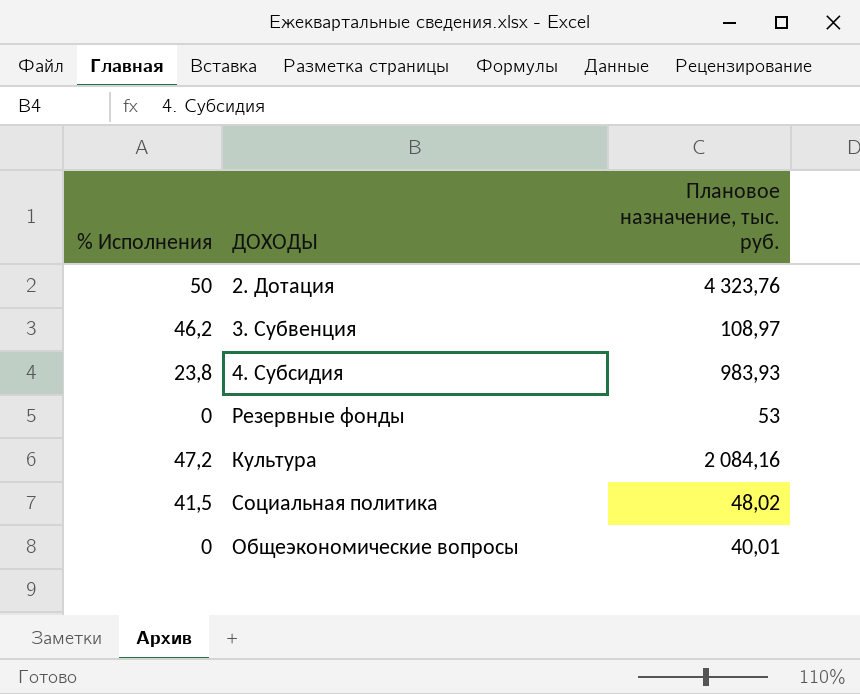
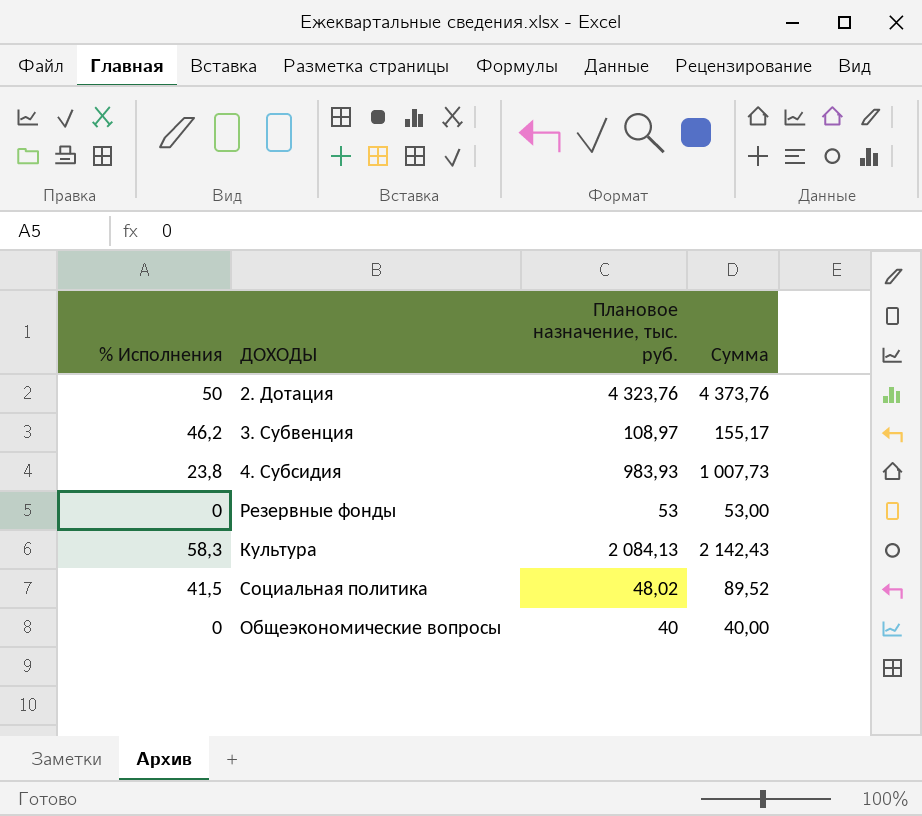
column Сумма | formula: none -> [% Исполнения] + [Плановое назначение, тыс. руб.]
Культура | % Исполнения: 47,2 -> 58,3
Культура | Плановое назначение, тыс. руб.: 2 084,16 -> 2 084,13
Общеэкономические вопросы | Плановое назначение, тыс. руб.: 40,01 -> 40

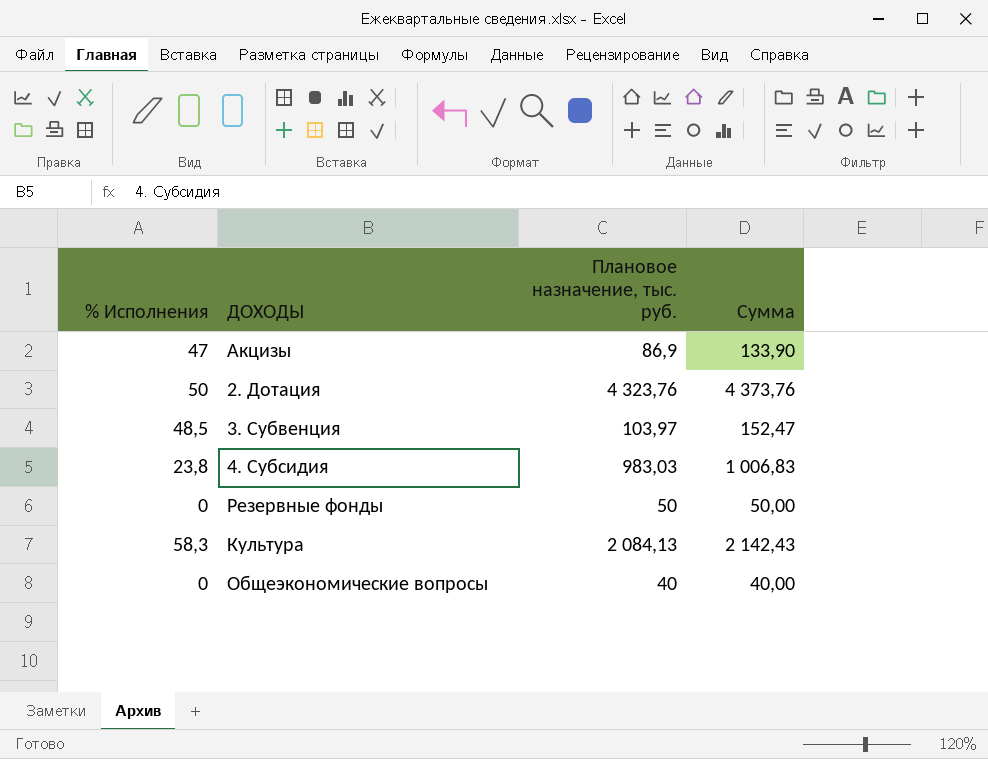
row Социальная политика: 41,5 | 48,02 | 89,52 -> none
row Акцизы: none -> 47 | 86,9 | 133,90
3. Субвенция | % Исполнения: 46,2 -> 48,5
3. Субвенция | Плановое назначение, тыс. руб.: 108,97 -> 103,97
3. Субвенция | Сумма: 155,17 -> 152,47
4. Субсидия | Плановое назначение, тыс. руб.: 983,93 -> 983,03
4. Субсидия | Сумма: 1 007,73 -> 1 006,83
Резервные фонды | Плановое назначение, тыс. руб.: 53 -> 50
Резервные фонды | Сумма: 53,00 -> 50,00

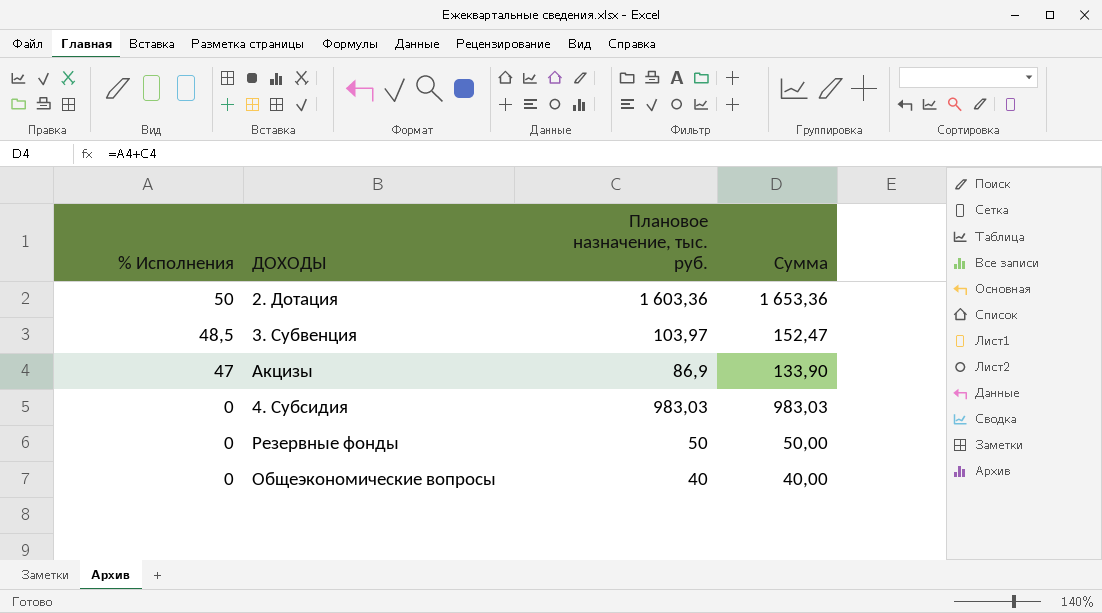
row order: none -> % Исполнения descending
row Культура: 58,3 | 2 084,13 | 2 142,43 -> none
2. Дотация | Плановое назначение, тыс. руб.: 4 323,76 -> 1 603,36
2. Дотация | Сумма: 4 373,76 -> 1 653,36
4. Субсидия | % Исполнения: 23,8 -> 0
4. Субсидия | Сумма: 1 006,83 -> 983,03

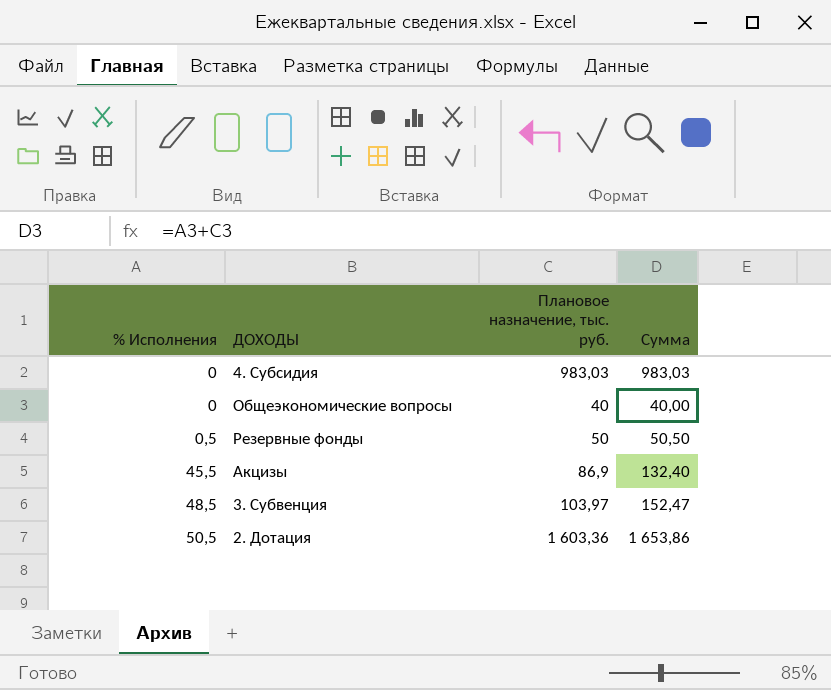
row order: % Исполнения descending -> % Исполнения ascending
Резервные фонды | % Исполнения: 0 -> 0,5
Резервные фонды | Сумма: 50,00 -> 50,50
Акцизы | % Исполнения: 47 -> 45,5
Акцизы | Сумма: 133,90 -> 132,40
2. Дотация | % Исполнения: 50 -> 50,5
2. Дотация | Сумма: 1 653,36 -> 1 653,86

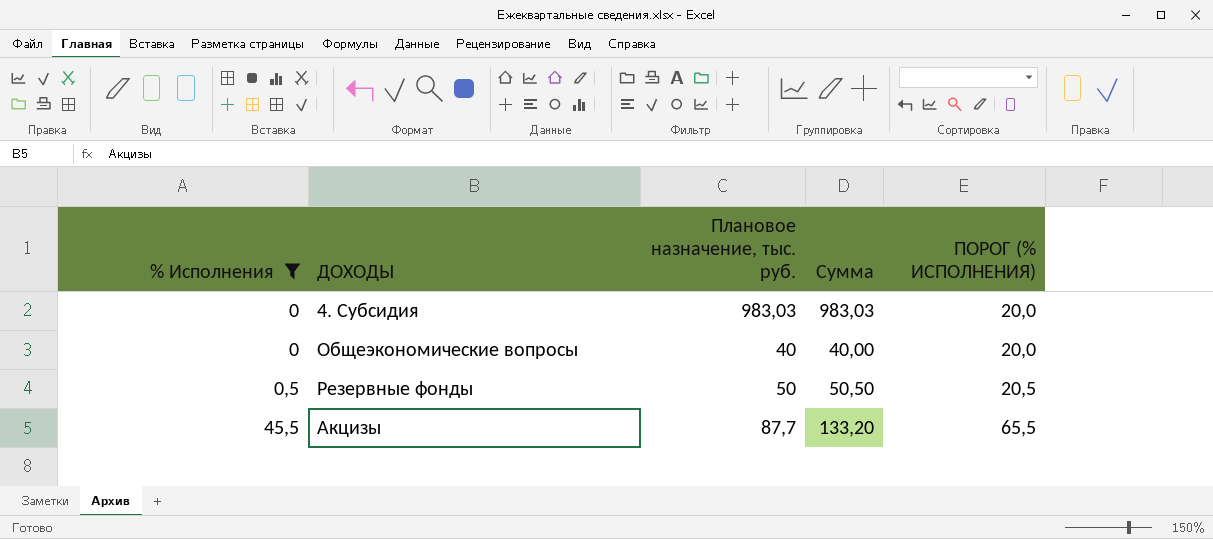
filter: none -> % Исполнения <= 45,5
column ПОРОГ (% ИСПОЛНЕНИЯ) | formula: none -> [% Исполнения] + 20
Акцизы | Плановое назначение, тыс. руб.: 86,9 -> 87,7
Акцизы | Сумма: 132,40 -> 133,20

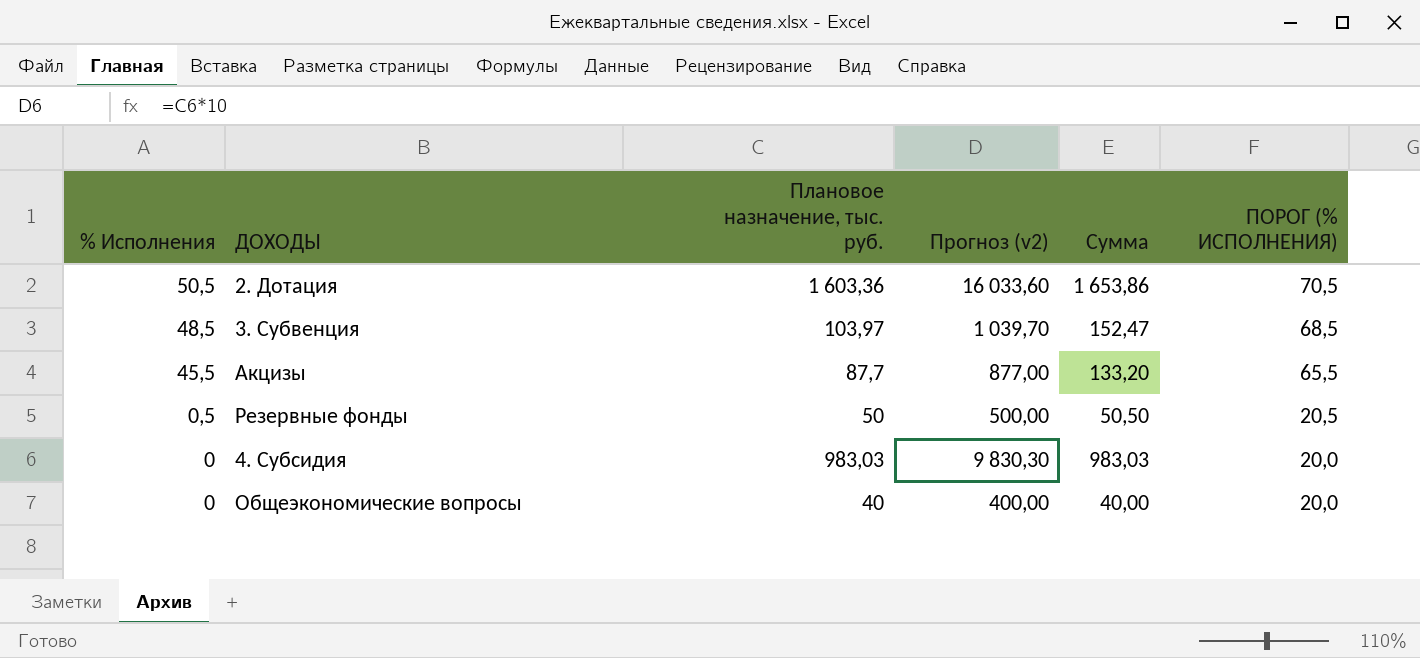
filter: % Исполнения <= 45,5 -> none
row order: % Исполнения ascending -> % Исполнения descending
column Прогноз (v2) | formula: none -> [Плановое назначение, тыс. руб.] * 10

